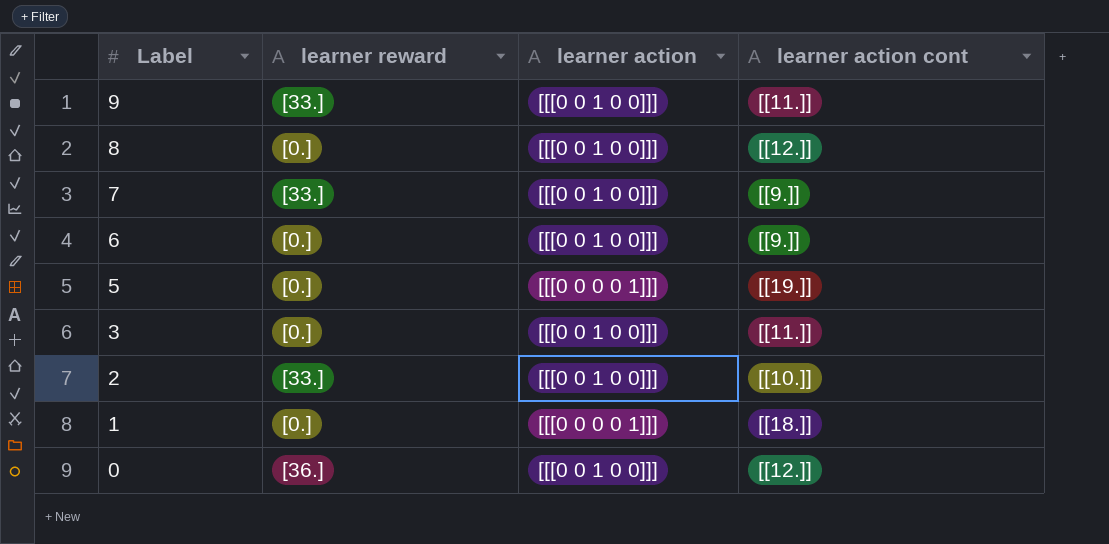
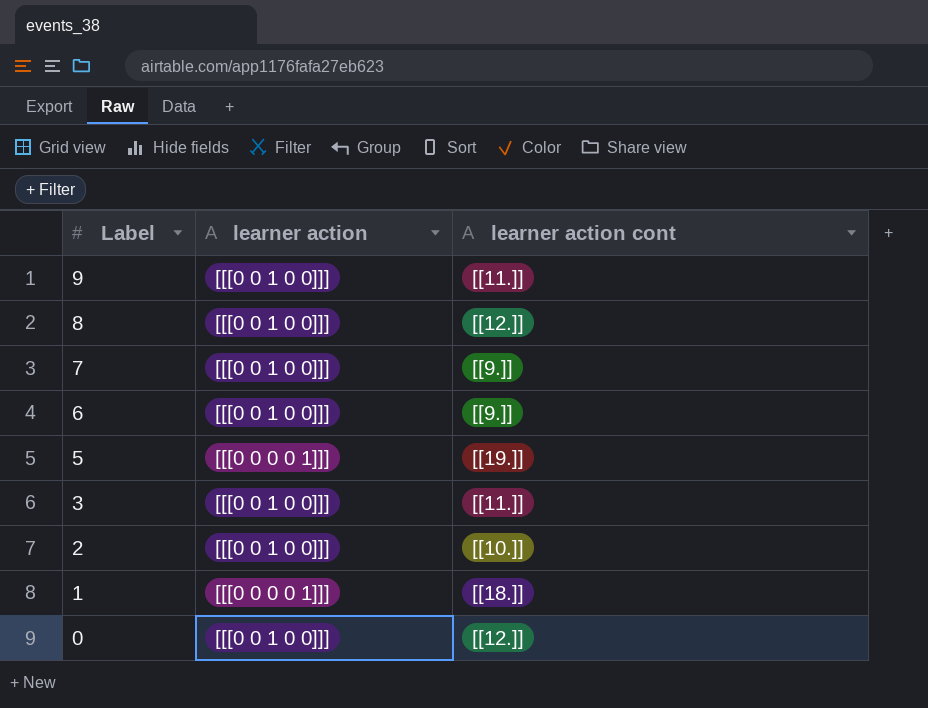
column learner reward | position: 2 -> none

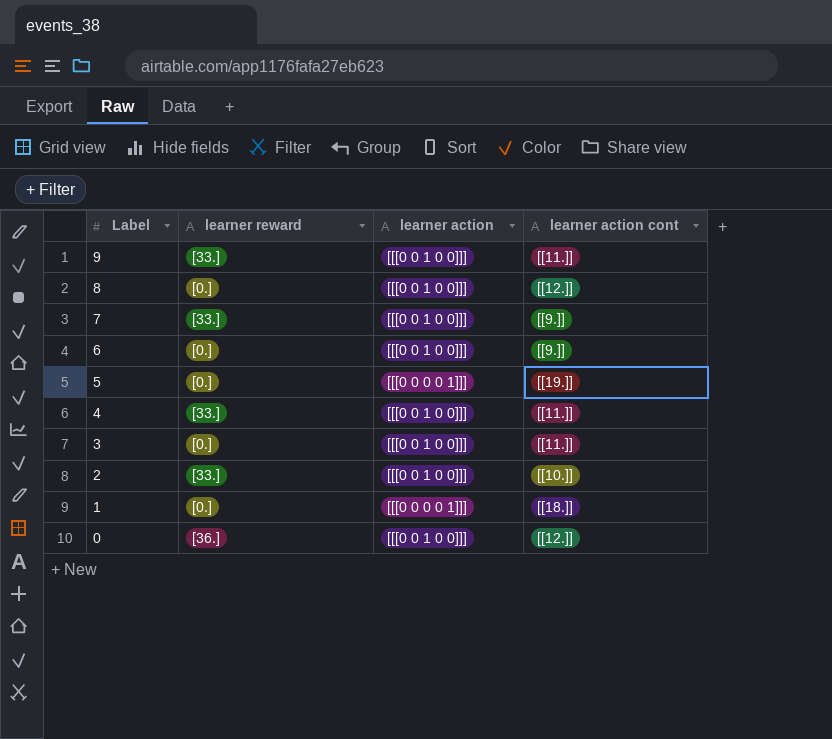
column learner reward | position: none -> 2
row 4: none -> [33.] | [[[0 0 1 0 0]]] | [[11.]]

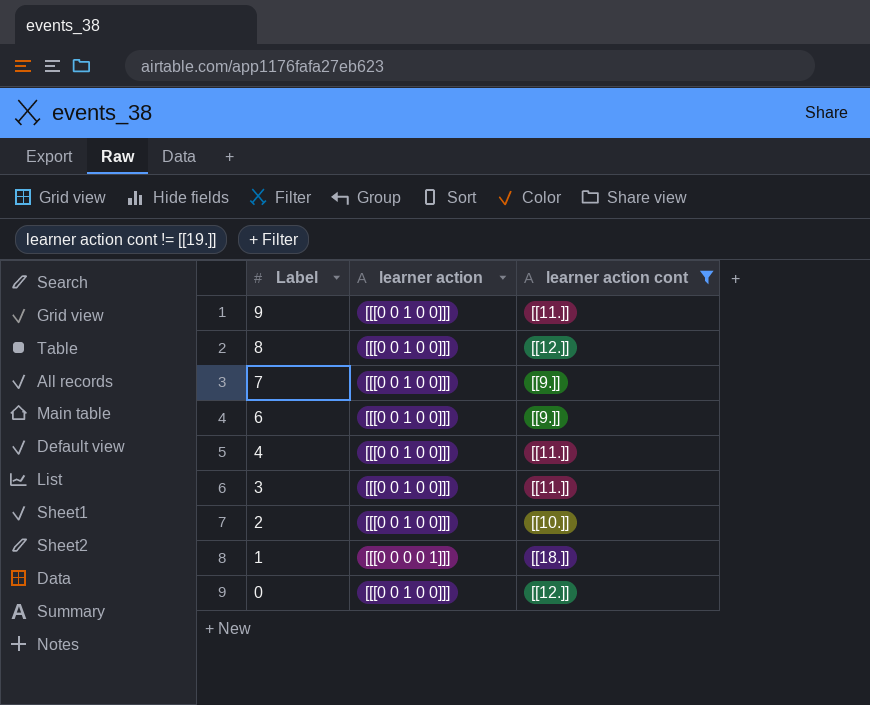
filter: none -> learner action cont != [[19.]]
column learner reward | position: 2 -> none

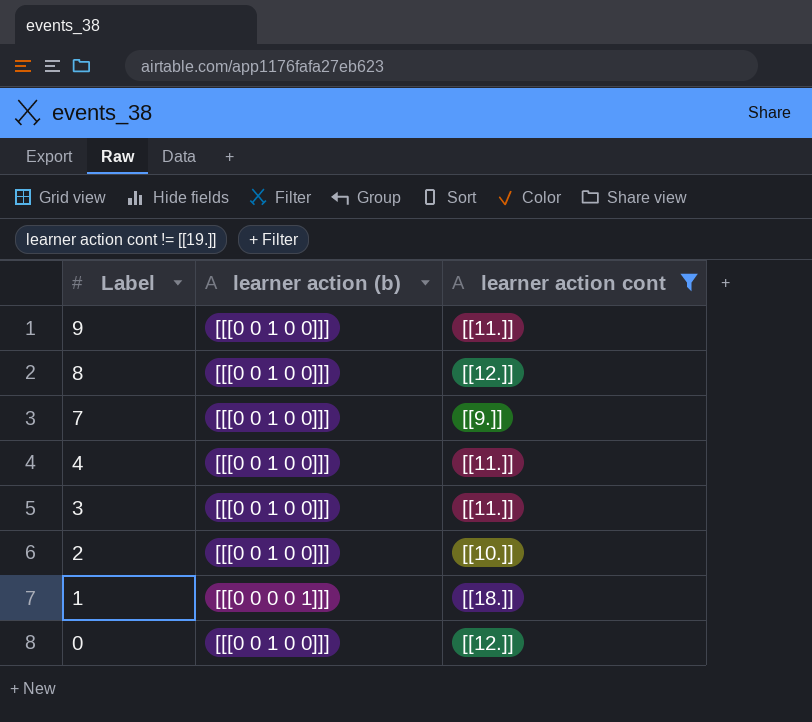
column name: learner action -> learner action (b)
row 6: [[[0 0 1 0 0]]] | [[9.]] -> none

